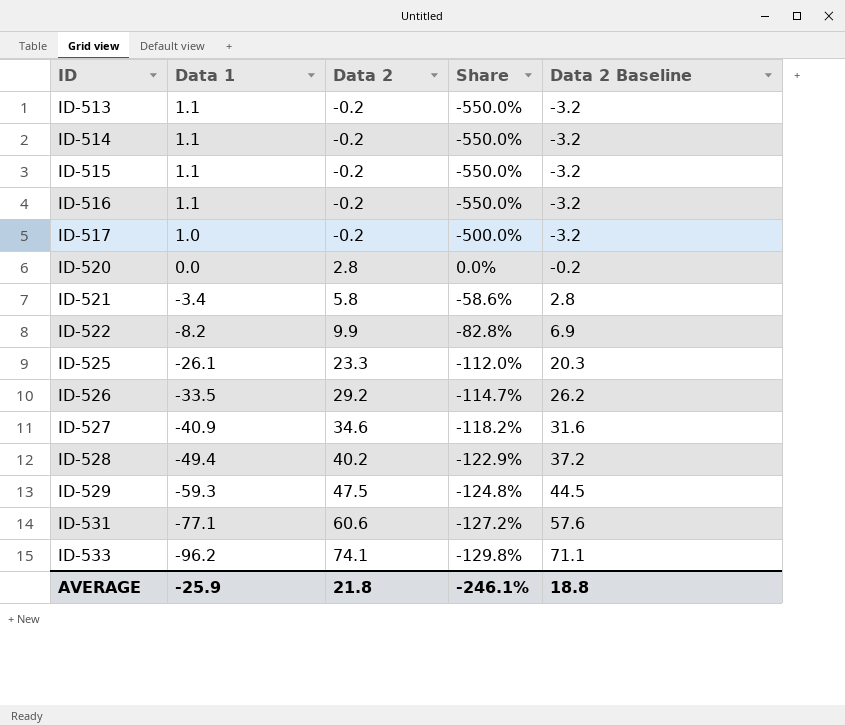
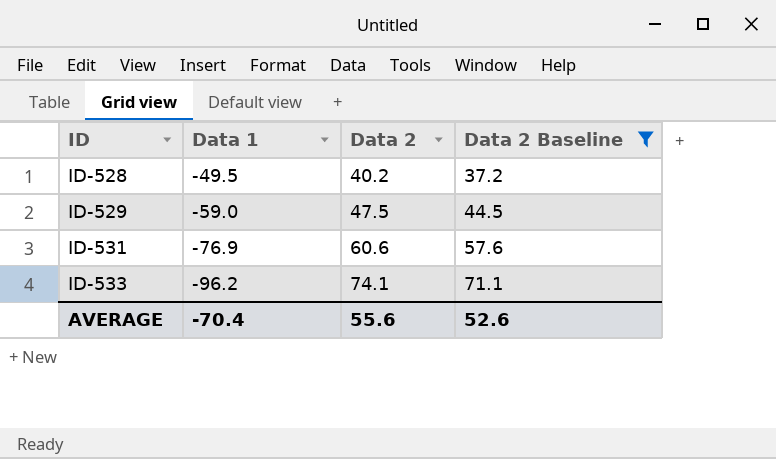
filter: none -> Data 2 Baseline >= 37.2
column Share | formula: [Data 1] / [Data 2] -> none
ID-528 | Data 1: -49.4 -> -49.5
ID-529 | Data 1: -59.3 -> -59.0
ID-531 | Data 1: -77.1 -> -76.9
AVERAGE | Data 1: -25.9 -> -70.4
AVERAGE | Data 2: 21.8 -> 55.6
AVERAGE | Data 2 Baseline: 18.8 -> 52.6

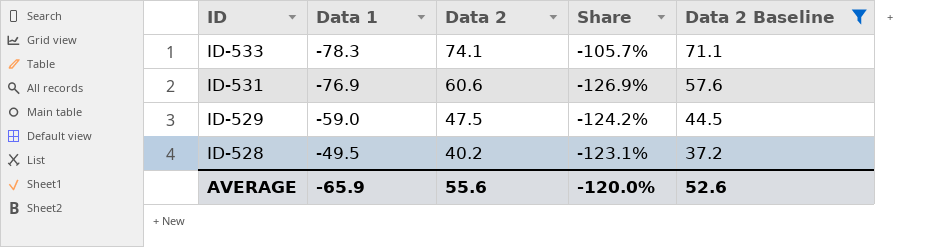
row order: ID ascending -> ID descending
column Share | formula: none -> [Data 1] / [Data 2]
ID-533 | Data 1: -96.2 -> -78.3
AVERAGE | Data 1: -70.4 -> -65.9

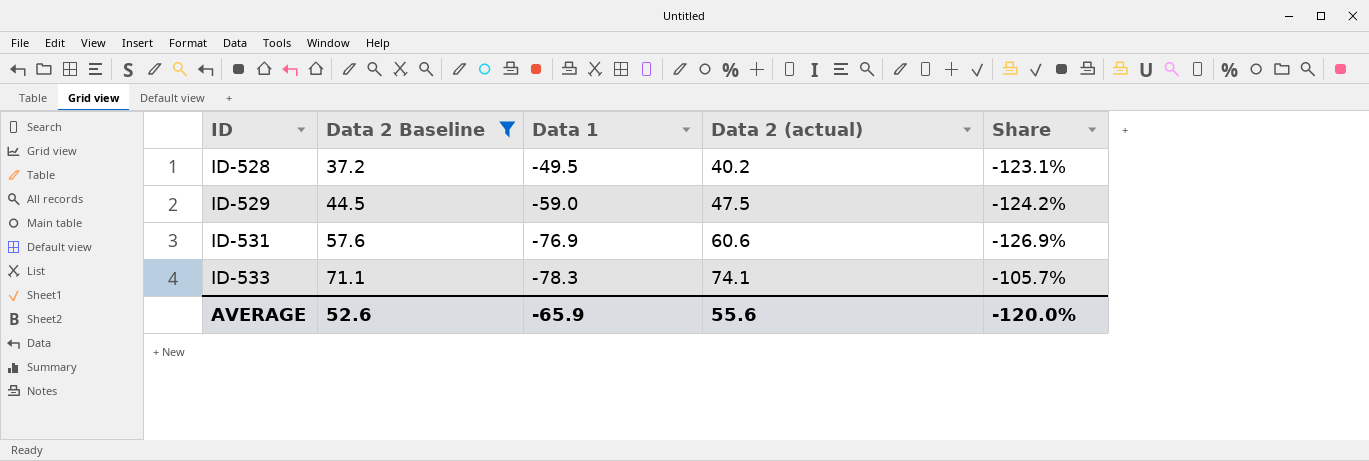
row order: ID descending -> ID ascending
column Data 2 Baseline | position: 5 -> 2
column name: Data 2 -> Data 2 (actual)

